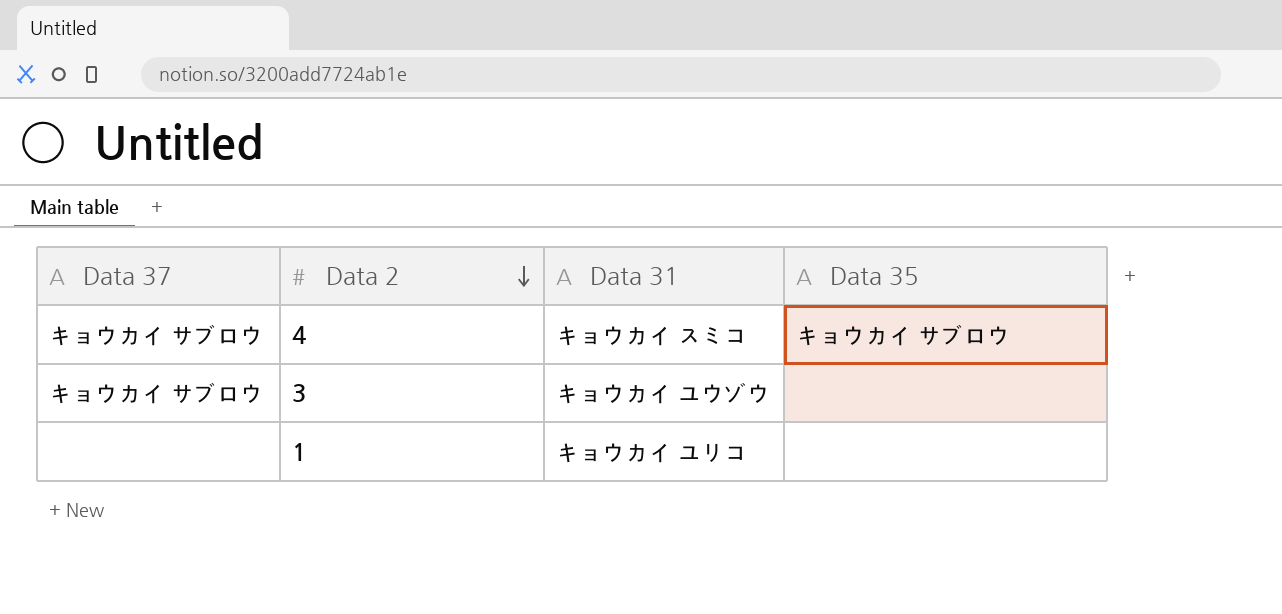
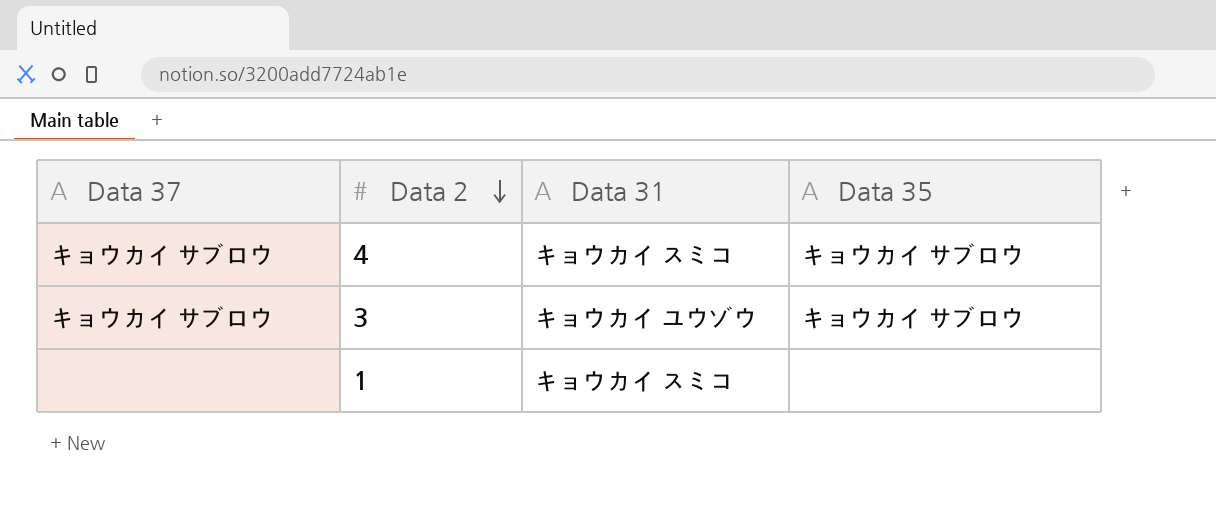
3 | Data 35: none -> キョウカイ サブロウ
1 | Data 31: キョウカイ ユリコ -> キョウカイ スミコ

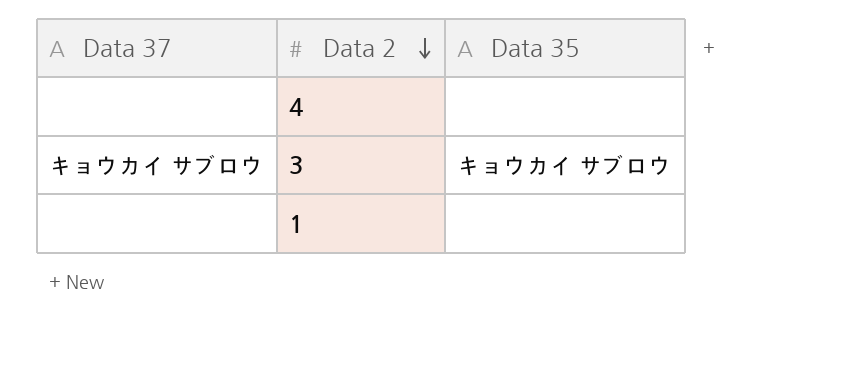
column Data 31 | position: 3 -> none
4 | Data 37: キョウカイ サブロウ -> none
4 | Data 35: キョウカイ サブロウ -> none

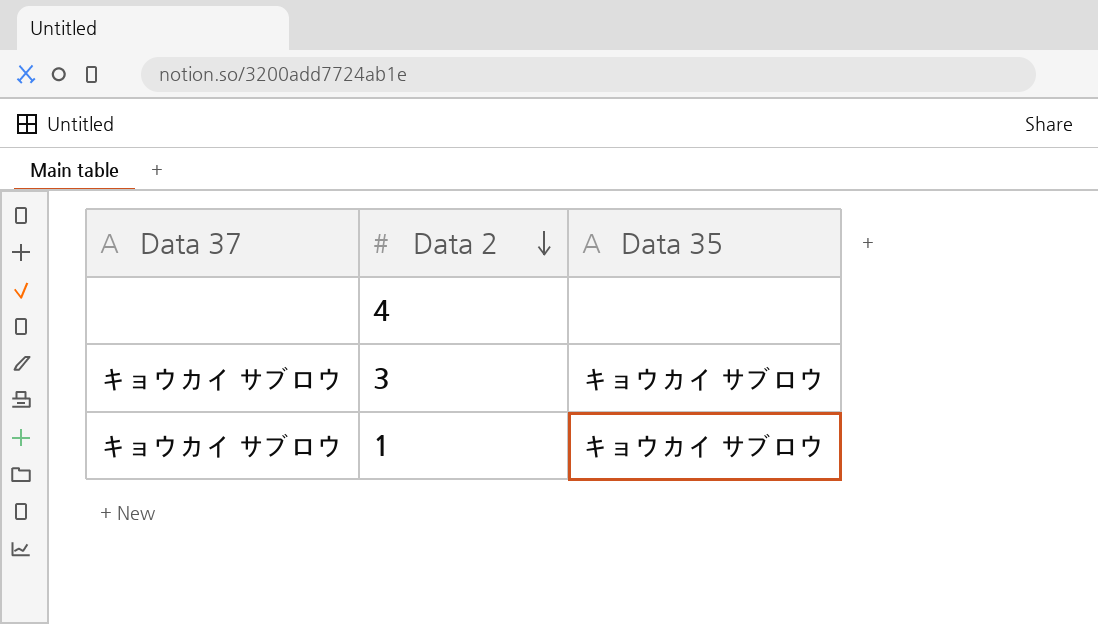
1 | Data 37: none -> キョウカイ サブロウ
1 | Data 35: none -> キョウカイ サブロウ

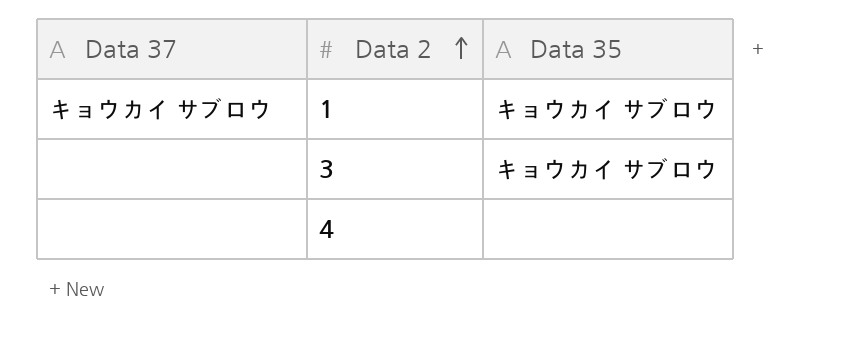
row order: Data 2 descending -> Data 2 ascending
3 | Data 37: キョウカイ サブロウ -> none

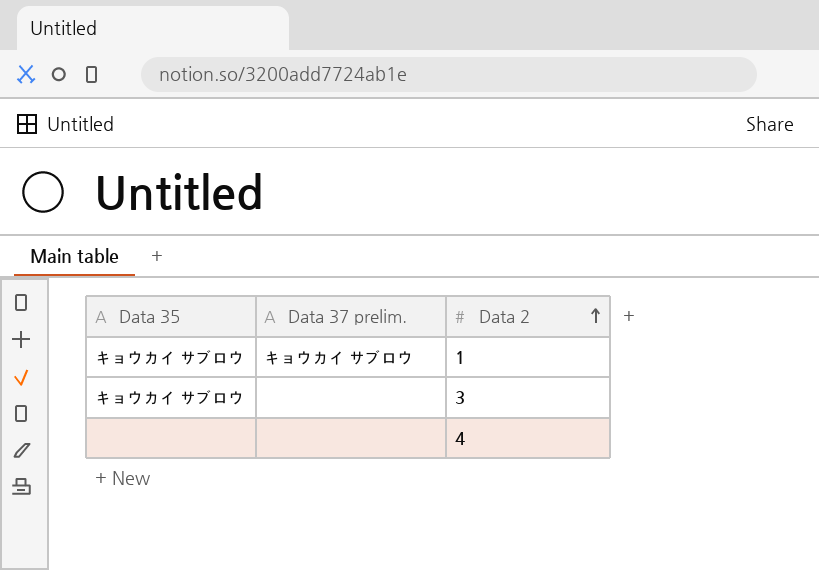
column Data 35 | position: 3 -> 1
column name: Data 37 -> Data 37 prelim.

